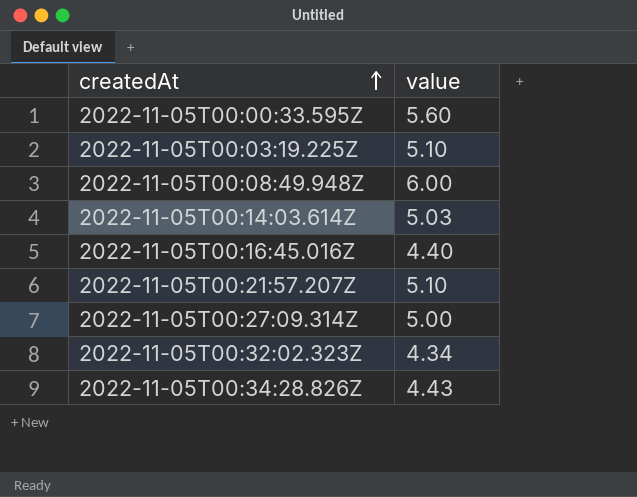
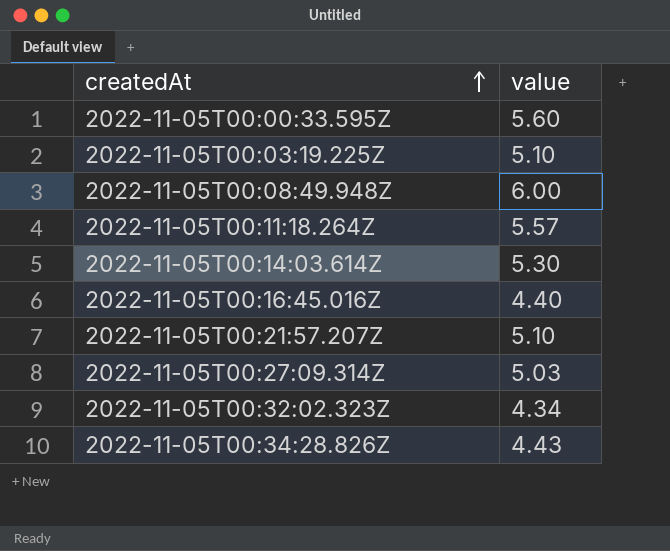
row 2022-11-05T00:11:18.264Z: none -> 5.57
2022-11-05T00:14:03.614Z | value: 5.03 -> 5.30
2022-11-05T00:27:09.314Z | value: 5.00 -> 5.03

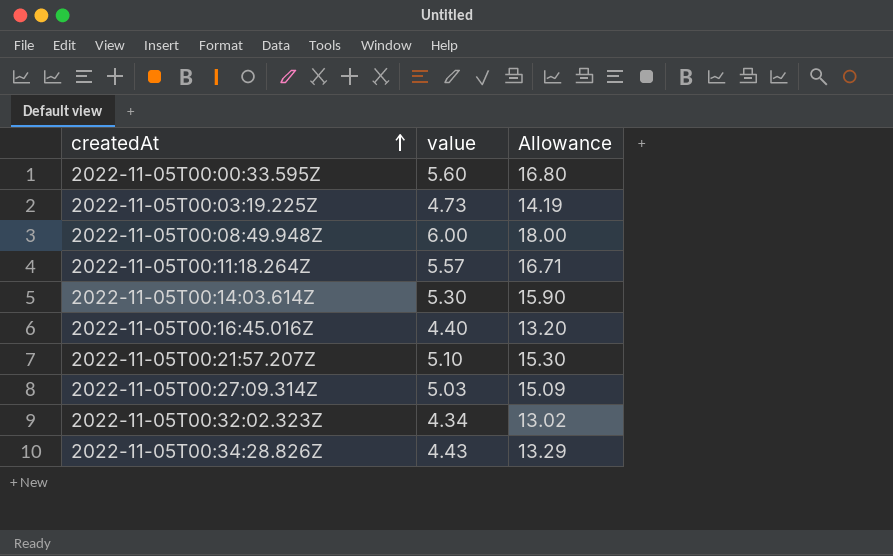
column Allowance | formula: none -> [value] * 3
2022-11-05T00:03:19.225Z | value: 5.10 -> 4.73

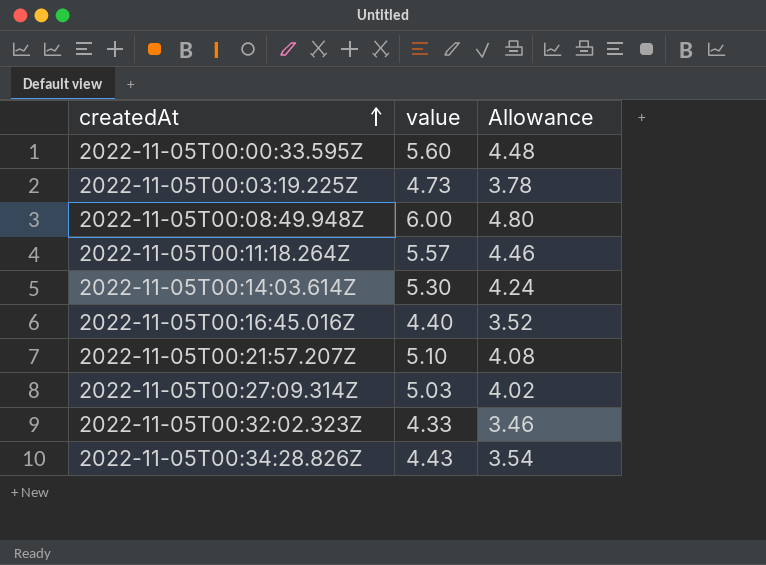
column Allowance | formula: [value] * 3 -> [value] * 0.8
2022-11-05T00:32:02.323Z | value: 4.34 -> 4.33

